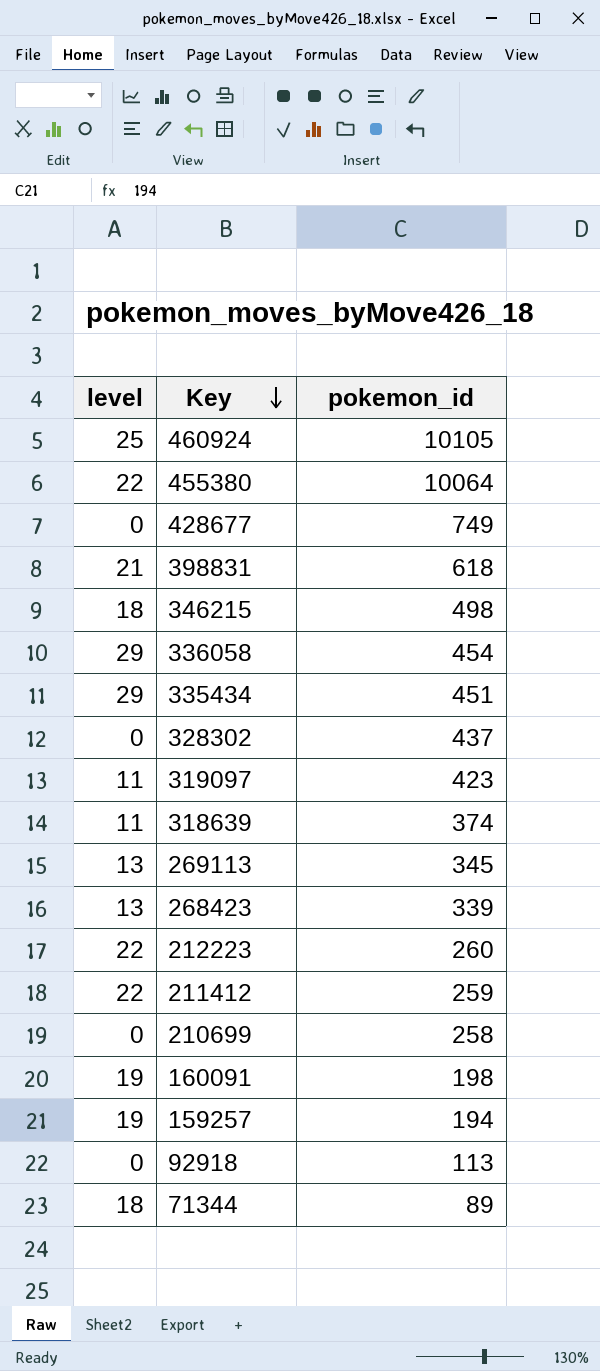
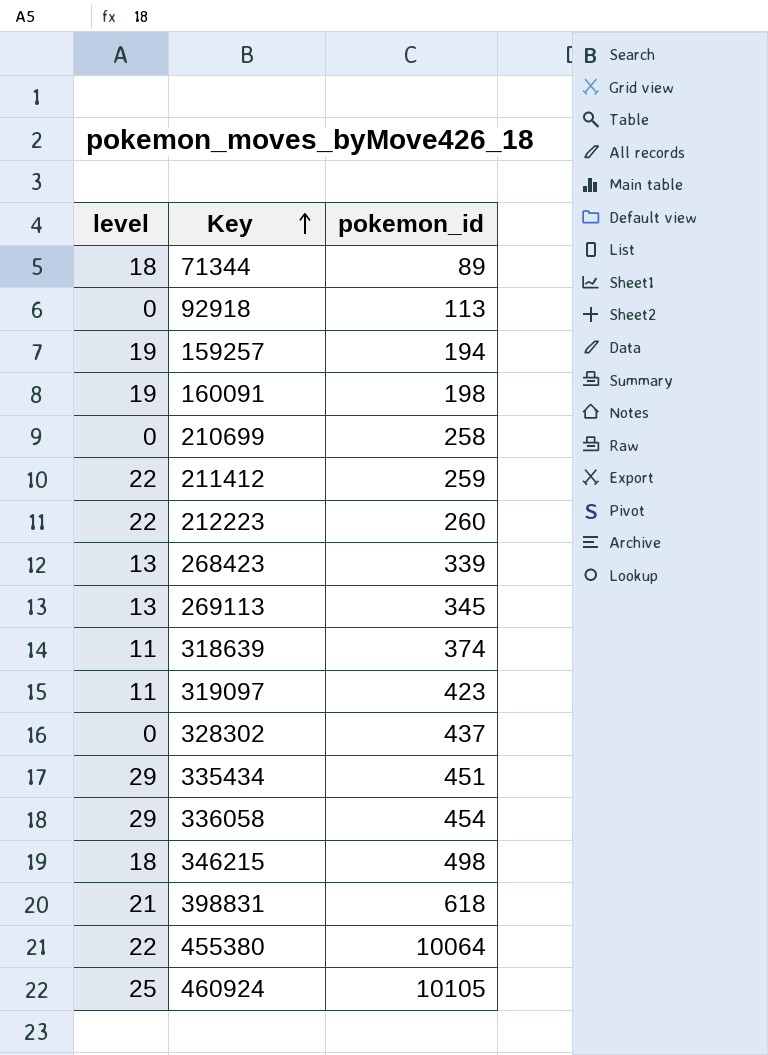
row order: Key descending -> Key ascending
row 428677: 0 | 749 -> none

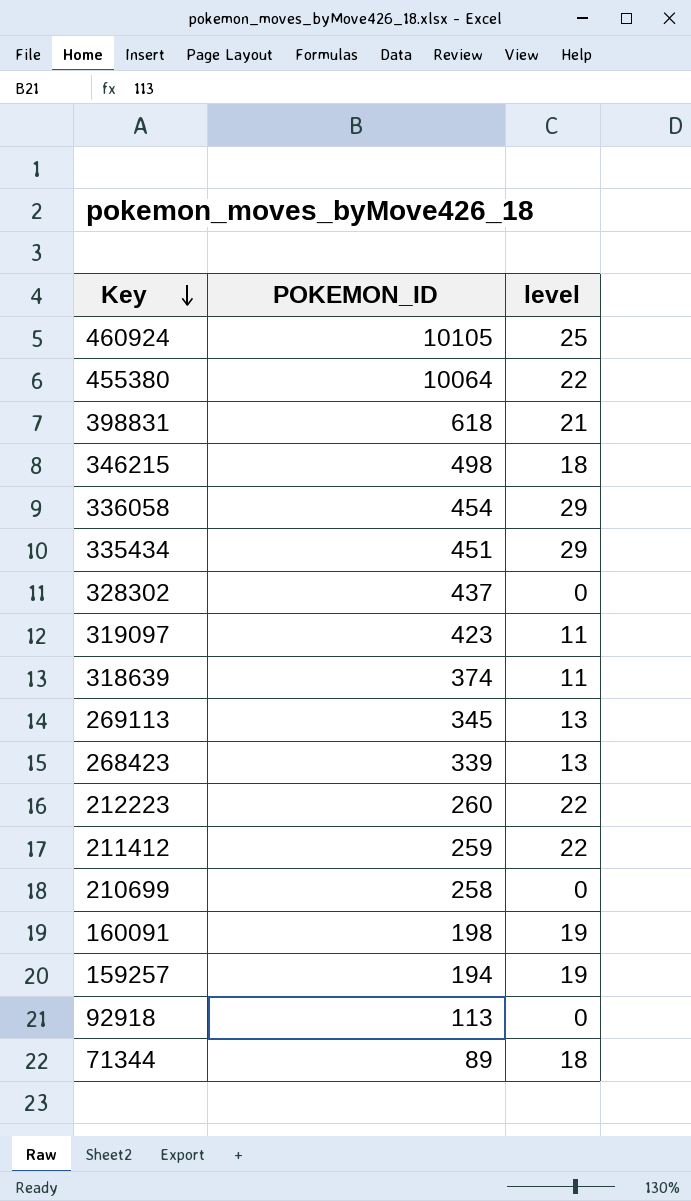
row order: Key ascending -> Key descending
column name: pokemon_id -> POKEMON_ID
column level | position: 1 -> 3

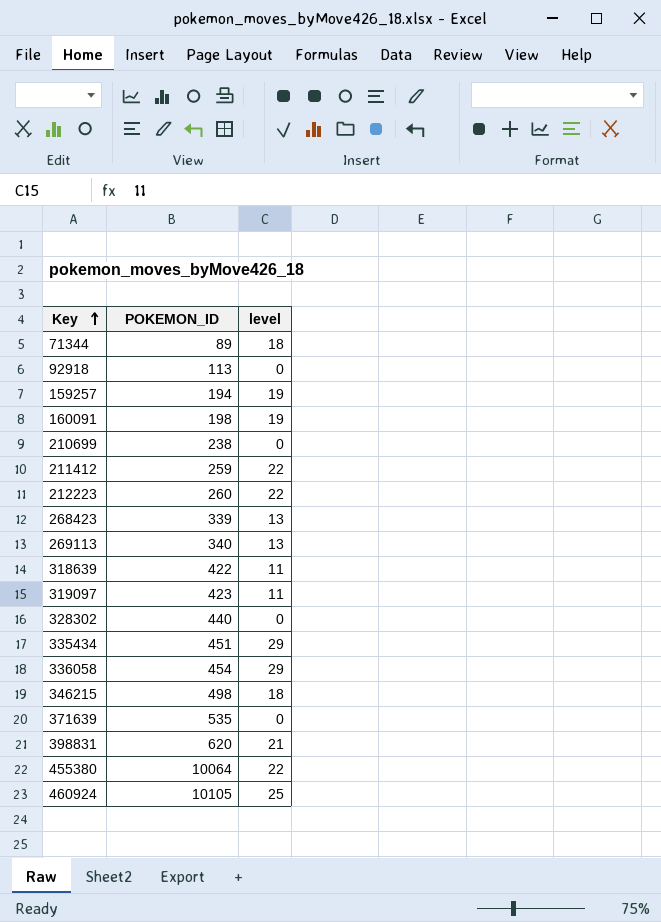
row order: Key descending -> Key ascending
210699 | POKEMON_ID: 258 -> 238
269113 | POKEMON_ID: 345 -> 340
318639 | POKEMON_ID: 374 -> 422
328302 | POKEMON_ID: 437 -> 440
row 371639: none -> 535 | 0
398831 | POKEMON_ID: 618 -> 620

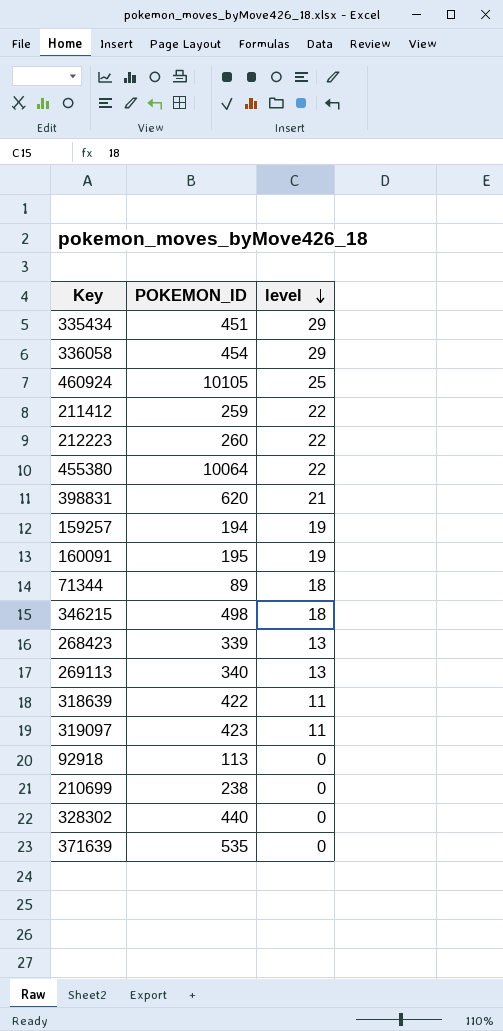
row order: Key ascending -> level descending
160091 | POKEMON_ID: 198 -> 195

